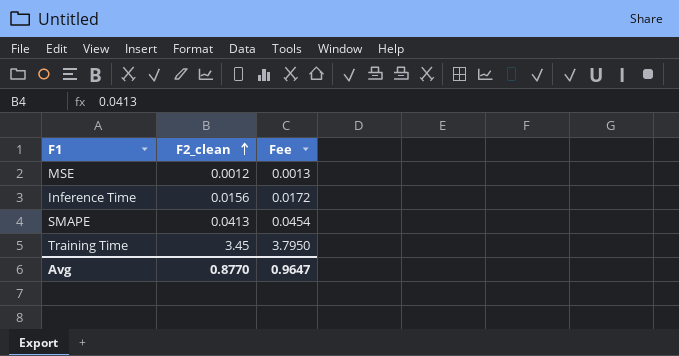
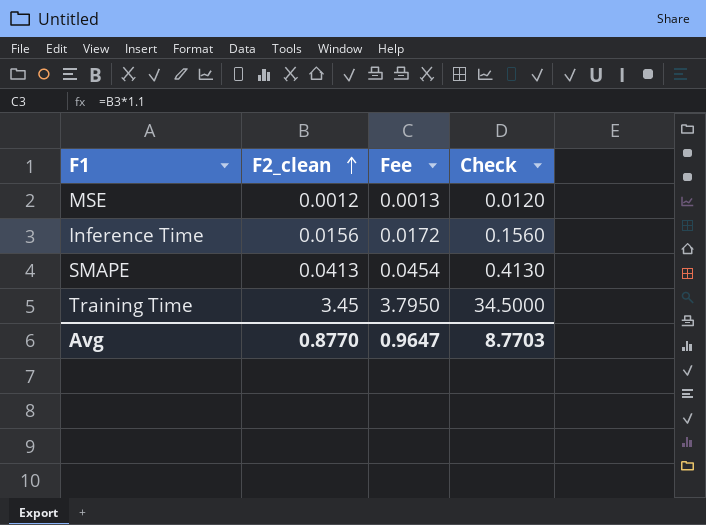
column Check | formula: none -> [F2_clean] * 10

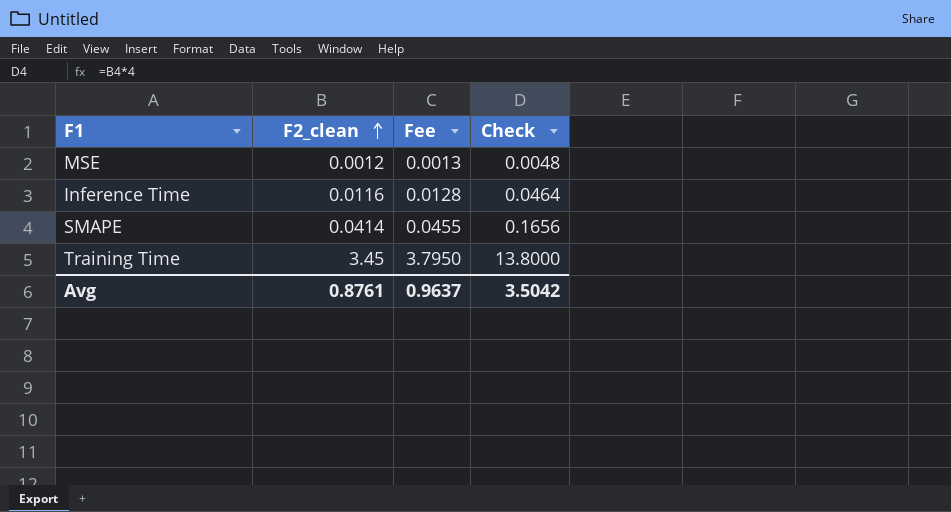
column Check | formula: [F2_clean] * 10 -> [F2_clean] * 4
Inference Time | F2_clean: 0.0156 -> 0.0116
Inference Time | Fee: 0.0172 -> 0.0128
SMAPE | F2_clean: 0.0413 -> 0.0414
SMAPE | Fee: 0.0454 -> 0.0455
Avg | F2_clean: 0.8770 -> 0.8761
Avg | Fee: 0.9647 -> 0.9637
Avg | Check: 8.7703 -> 3.5042

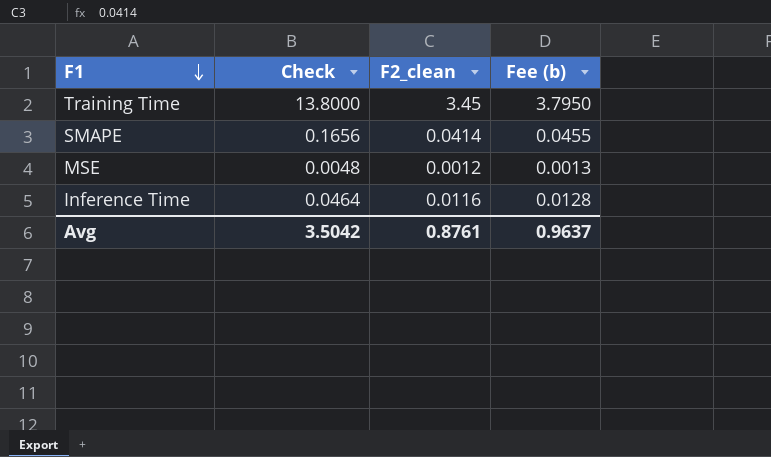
row order: F2_clean ascending -> F1 descending
column Check | position: 4 -> 2
column name: Fee -> Fee (b)

